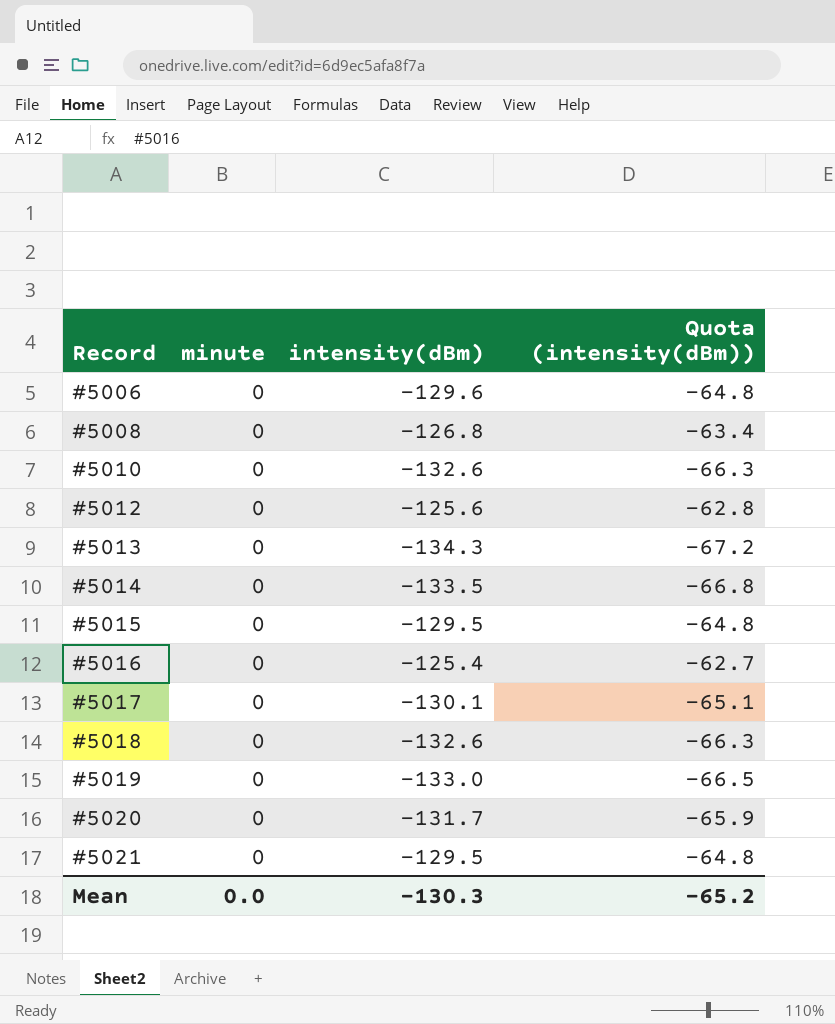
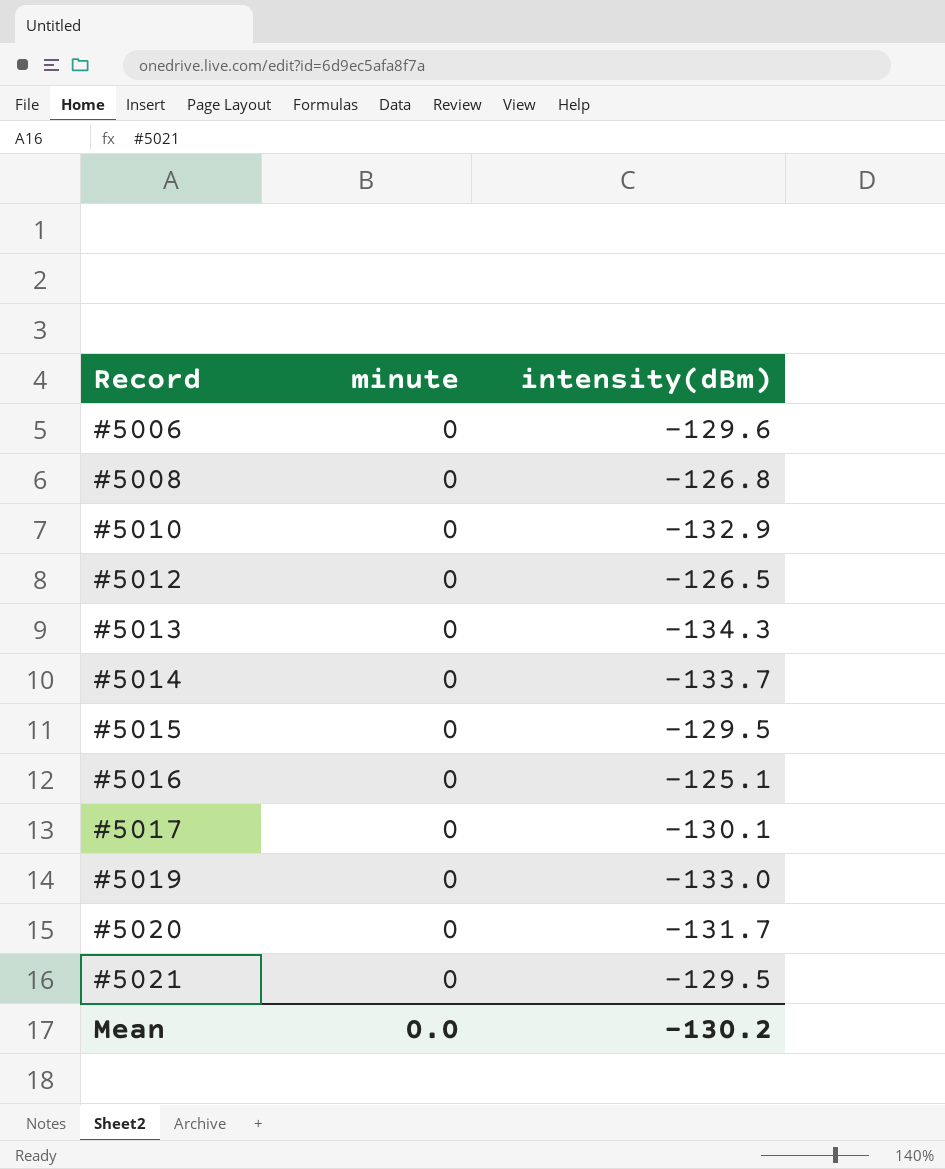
column Quota (intensity(dBm)) | formula: [intensity(dBm)] * 0.5 -> none
row #5018: 0 | -132.6 | -66.3 -> none
#5010 | intensity(dBm): -132.6 -> -132.9
#5012 | intensity(dBm): -125.6 -> -126.5
#5014 | intensity(dBm): -133.5 -> -133.7
#5016 | intensity(dBm): -125.4 -> -125.1
Mean | intensity(dBm): -130.3 -> -130.2

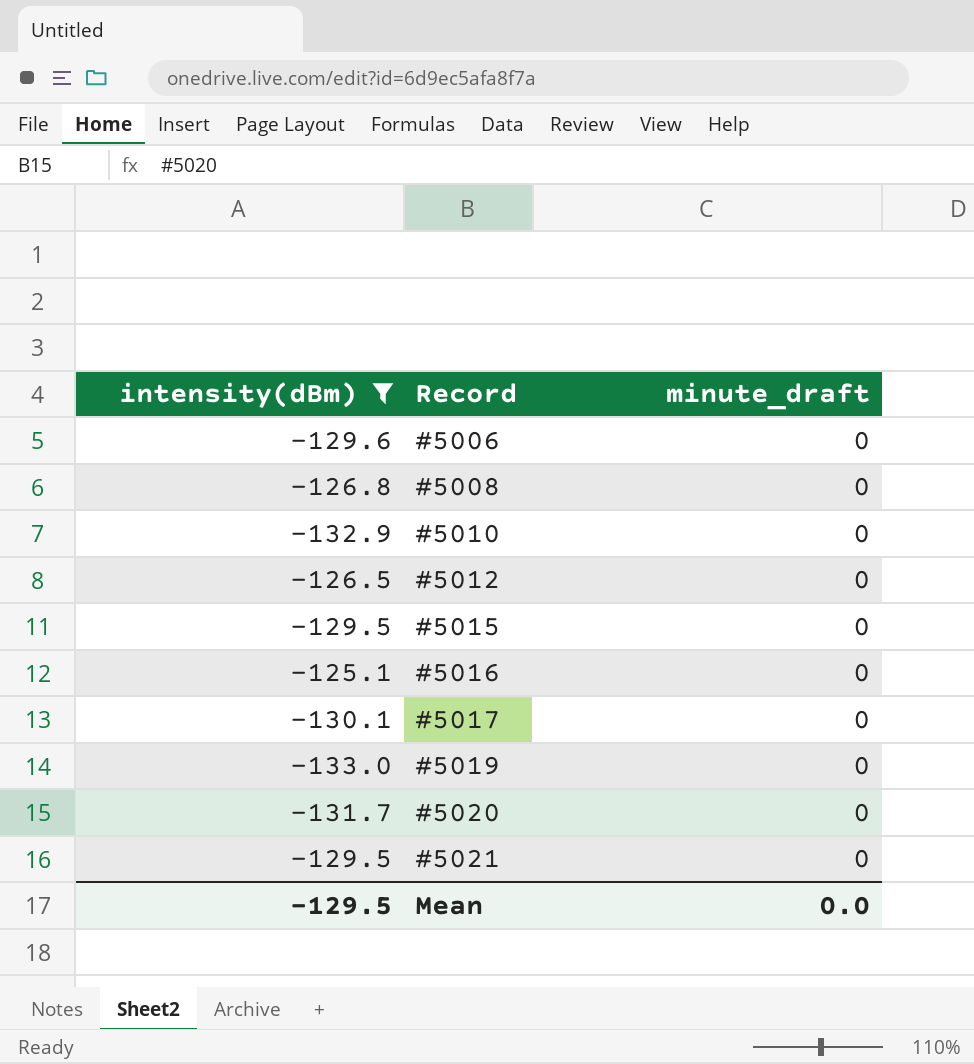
filter: none -> intensity(dBm) >= -133.0
column intensity(dBm) | position: 3 -> 1
column name: minute -> minute_draft
Mean | intensity(dBm): -130.2 -> -129.5

